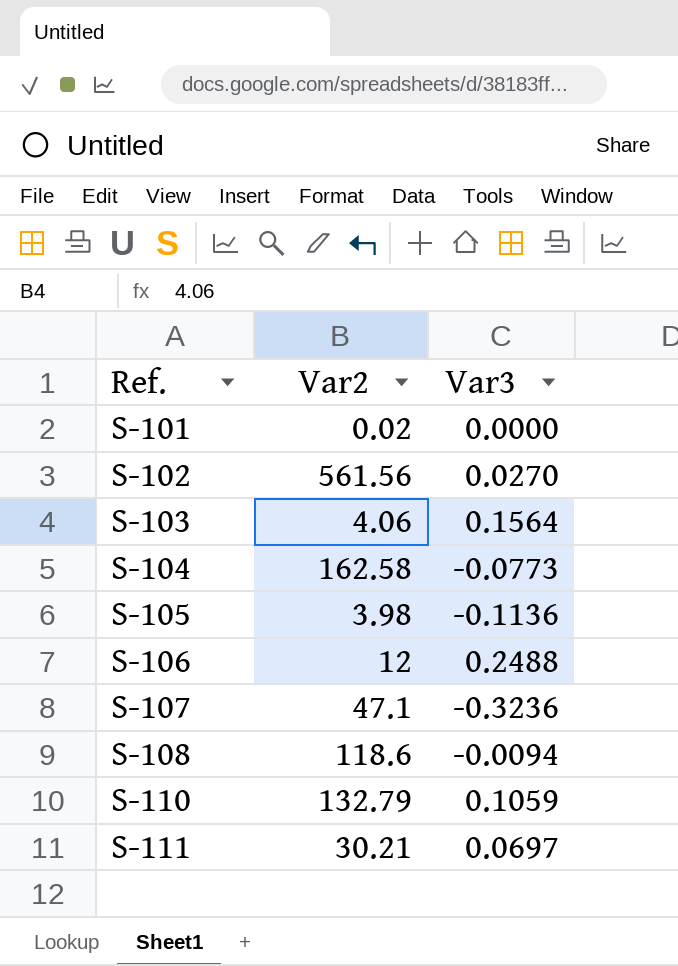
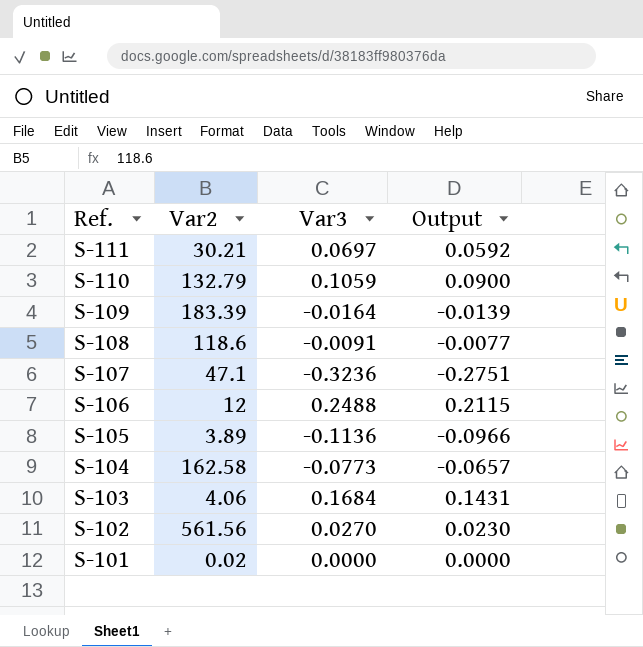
row order: Ref. ascending -> Ref. descending
column Output | formula: none -> [Var3] * 0.85
row S-109: none -> 183.39 | -0.0164 | -0.0139
S-108 | Var3: -0.0094 -> -0.0091
S-105 | Var2: 3.98 -> 3.89
S-103 | Var3: 0.1564 -> 0.1684

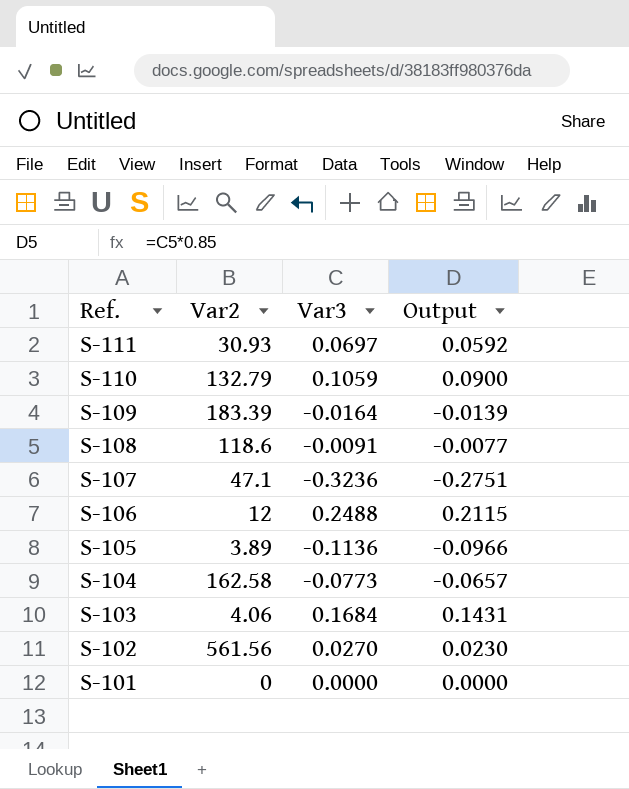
S-111 | Var2: 30.21 -> 30.93
S-101 | Var2: 0.02 -> 0

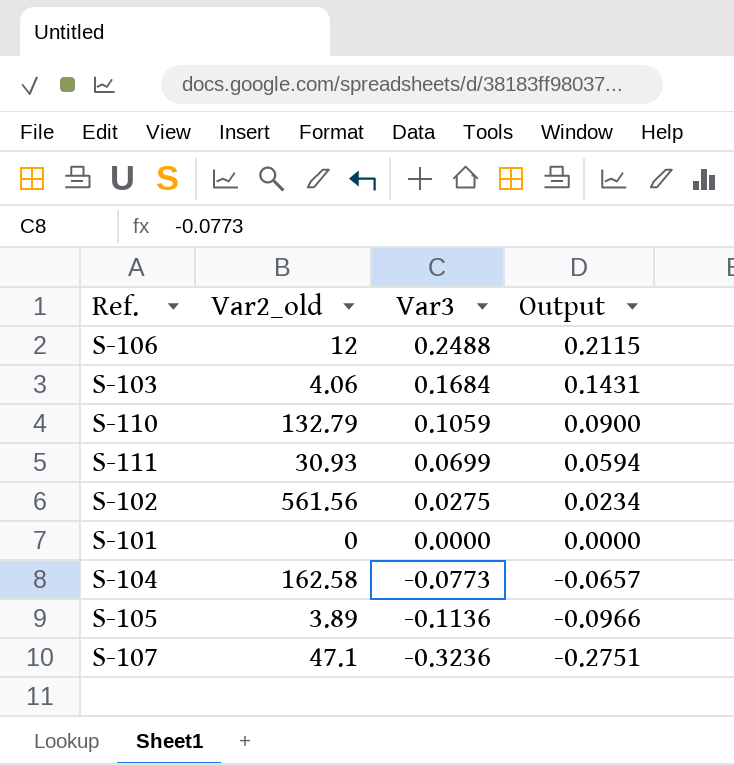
row order: Ref. descending -> Var3 descending
column name: Var2 -> Var2_old
row S-109: 183.39 | -0.0164 | -0.0139 -> none
row S-108: 118.6 | -0.0091 | -0.0077 -> none
S-111 | Var3: 0.0697 -> 0.0699
S-111 | Output: 0.0592 -> 0.0594
S-102 | Var3: 0.0270 -> 0.0275
S-102 | Output: 0.0230 -> 0.0234

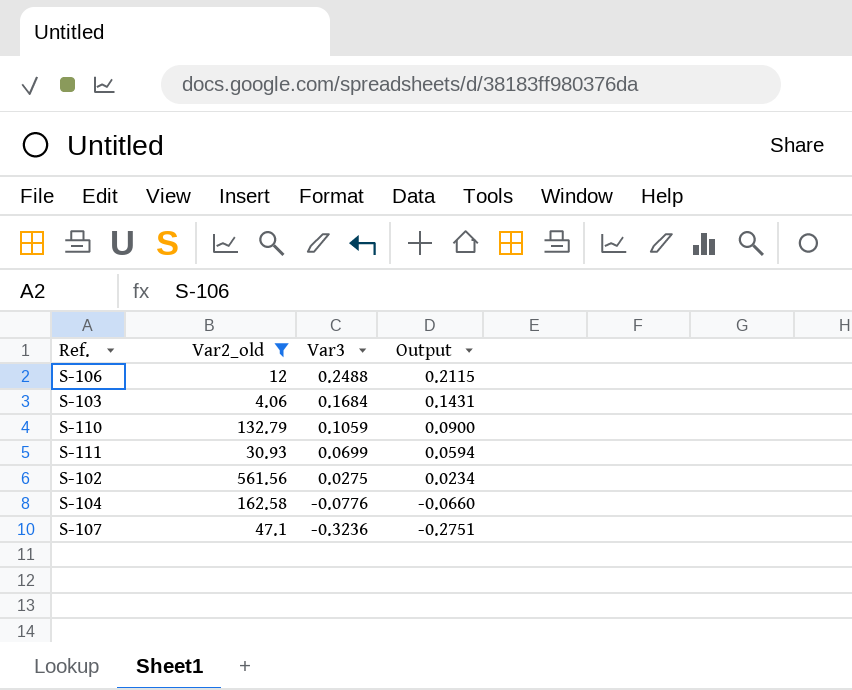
filter: none -> Var2_old >= 4.06
S-104 | Var3: -0.0773 -> -0.0776
S-104 | Output: -0.0657 -> -0.0660

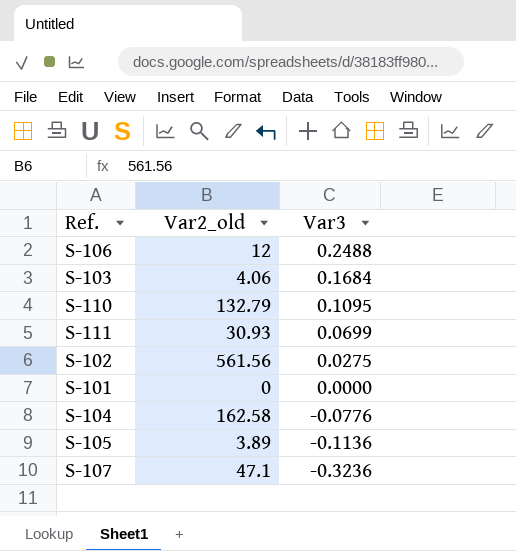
filter: Var2_old >= 4.06 -> none
column Output | formula: [Var3] * 0.85 -> none
S-110 | Var3: 0.1059 -> 0.1095

